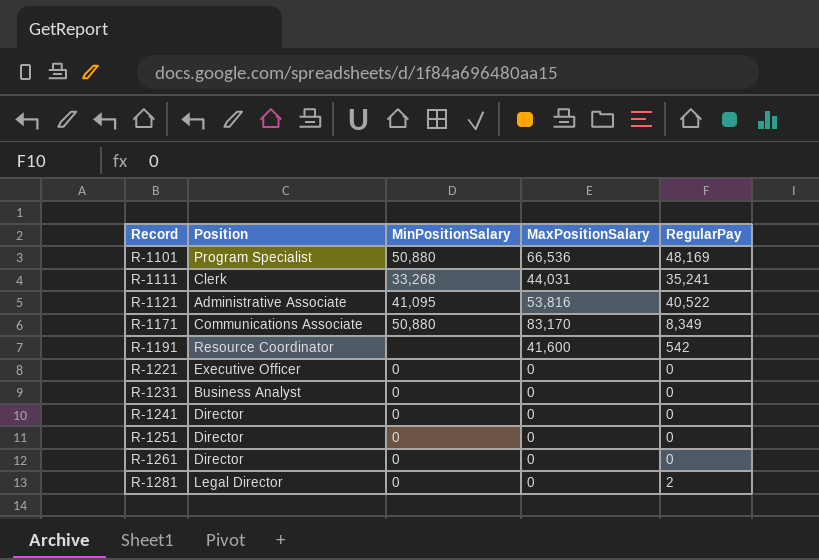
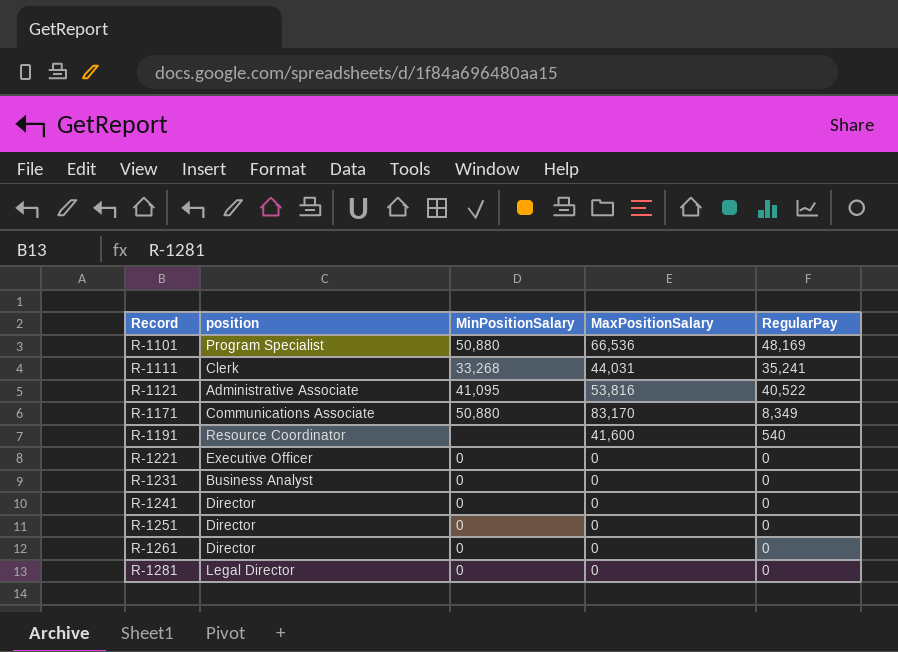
column name: Position -> position
R-1191 | RegularPay: 542 -> 540
R-1281 | RegularPay: 2 -> 0

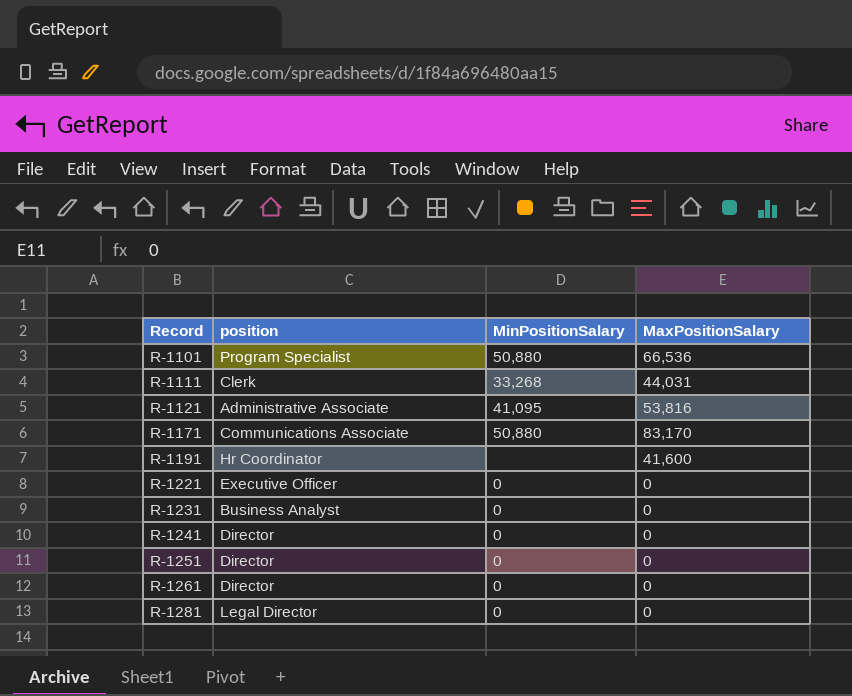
column RegularPay | position: 5 -> none
R-1191 | position: Resource Coordinator -> Hr Coordinator

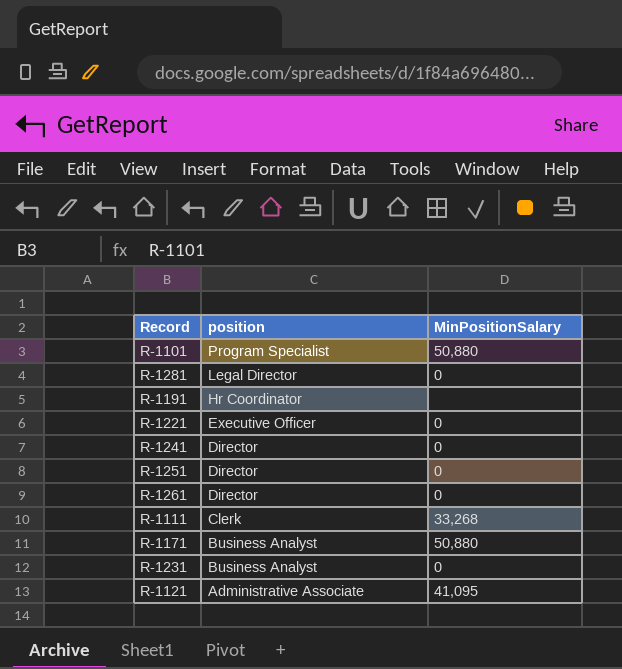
row order: Record ascending -> position descending
column MaxPositionSalary | position: 4 -> none
R-1171 | position: Communications Associate -> Business Analyst

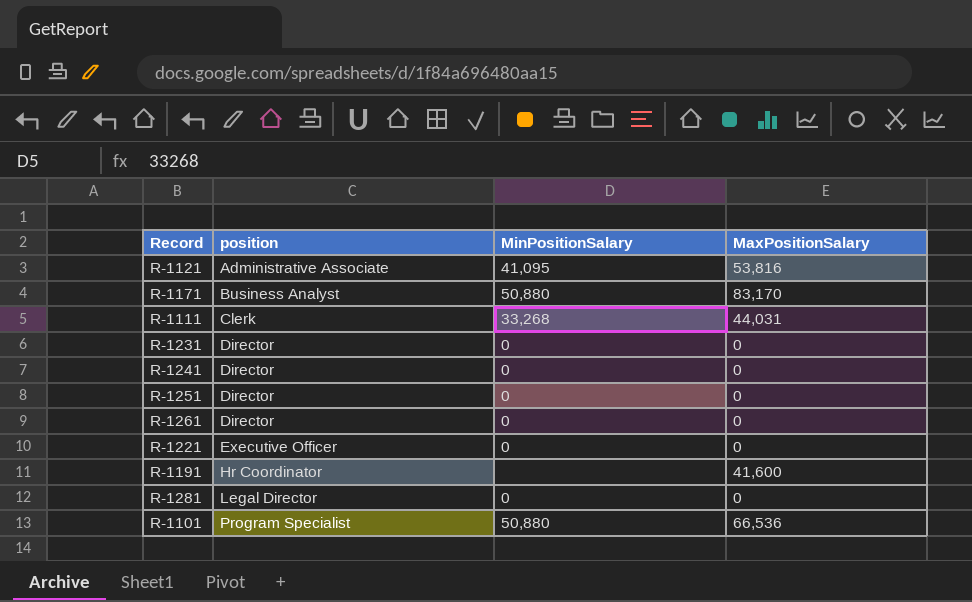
row order: position descending -> position ascending
column MaxPositionSalary | position: none -> 4
R-1231 | position: Business Analyst -> Director

